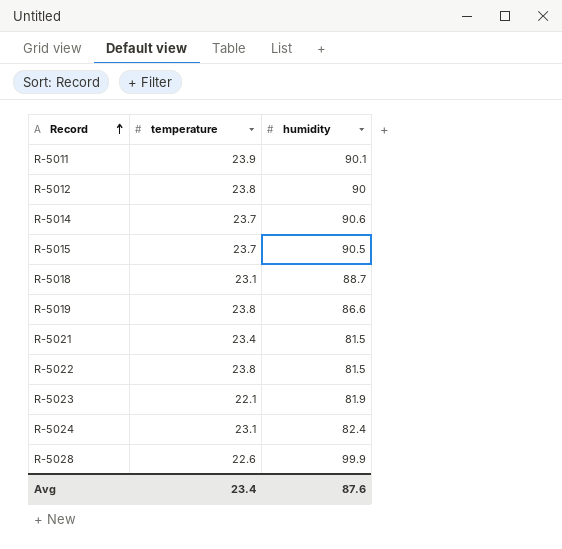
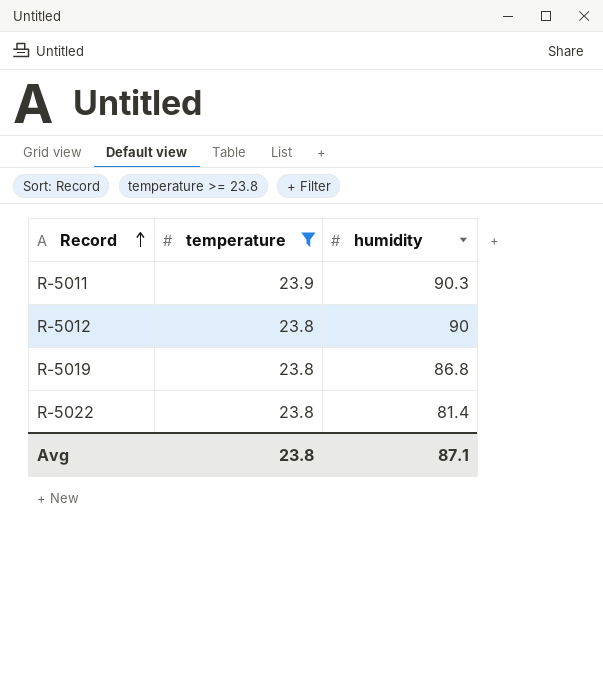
filter: none -> temperature >= 23.8
R-5011 | humidity: 90.1 -> 90.3
R-5019 | humidity: 86.6 -> 86.8
R-5022 | humidity: 81.5 -> 81.4
Avg | temperature: 23.4 -> 23.8
Avg | humidity: 87.6 -> 87.1

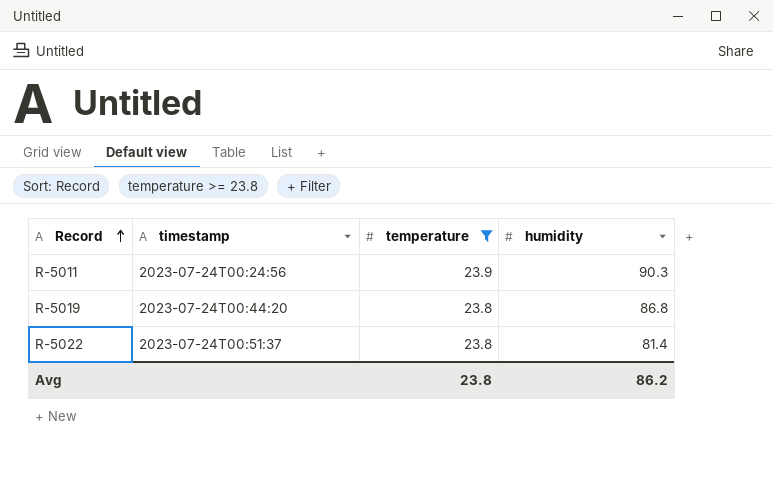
column timestamp | position: none -> 2
row R-5012: 23.8 | 90 -> none
Avg | humidity: 87.1 -> 86.2

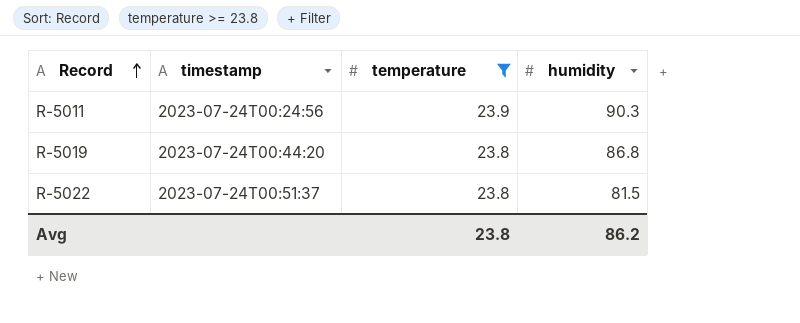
R-5022 | humidity: 81.4 -> 81.5

